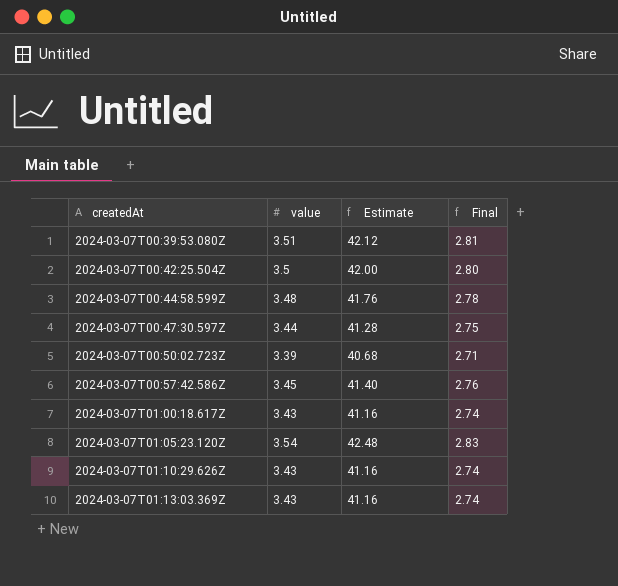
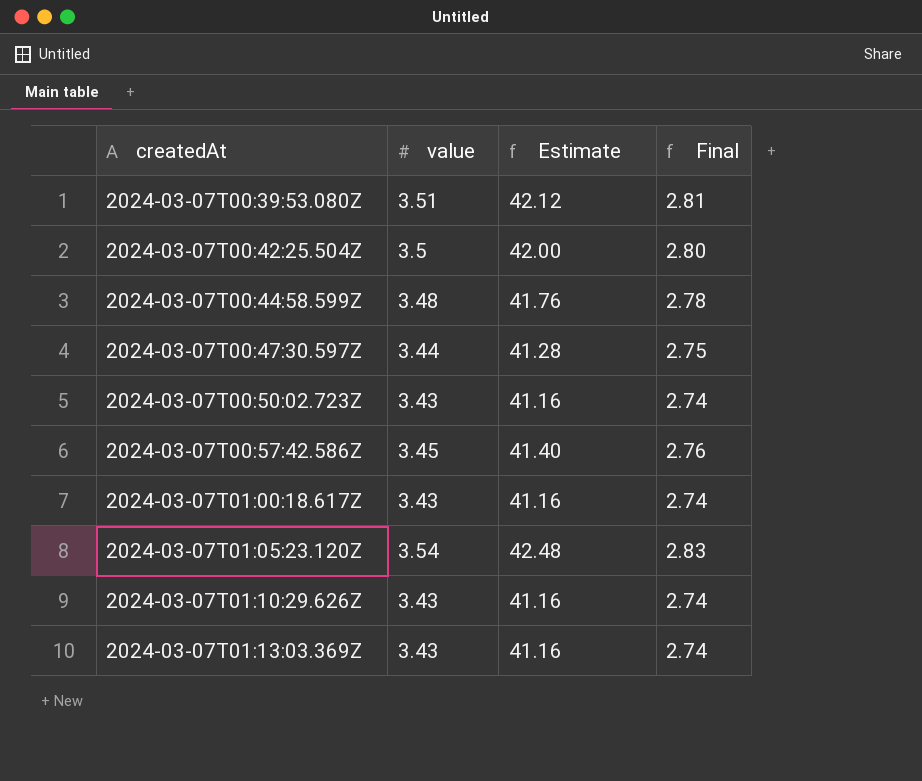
2024-03-07T00:50:02.723Z | value: 3.39 -> 3.43
2024-03-07T00:50:02.723Z | Estimate: 40.68 -> 41.16
2024-03-07T00:50:02.723Z | Final: 2.71 -> 2.74

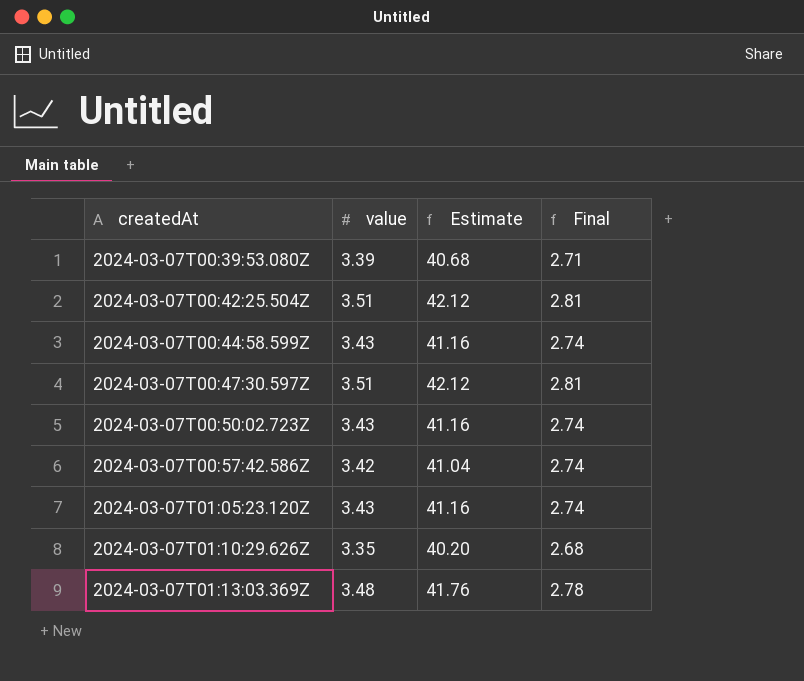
row 2024-03-07T01:00:18.617Z: 3.43 | 41.16 | 2.74 -> none
2024-03-07T00:39:53.080Z | value: 3.51 -> 3.39
2024-03-07T00:39:53.080Z | Estimate: 42.12 -> 40.68
2024-03-07T00:39:53.080Z | Final: 2.81 -> 2.71
2024-03-07T00:42:25.504Z | value: 3.5 -> 3.51
2024-03-07T00:42:25.504Z | Estimate: 42.00 -> 42.12
2024-03-07T00:42:25.504Z | Final: 2.80 -> 2.81
2024-03-07T00:44:58.599Z | value: 3.48 -> 3.43
2024-03-07T00:44:58.599Z | Estimate: 41.76 -> 41.16
2024-03-07T00:44:58.599Z | Final: 2.78 -> 2.74
2024-03-07T00:47:30.597Z | value: 3.44 -> 3.51
2024-03-07T00:47:30.597Z | Estimate: 41.28 -> 42.12
2024-03-07T00:47:30.597Z | Final: 2.75 -> 2.81
2024-03-07T00:57:42.586Z | value: 3.45 -> 3.42
2024-03-07T00:57:42.586Z | Estimate: 41.40 -> 41.04
2024-03-07T00:57:42.586Z | Final: 2.76 -> 2.74
2024-03-07T01:05:23.120Z | value: 3.54 -> 3.43
2024-03-07T01:05:23.120Z | Estimate: 42.48 -> 41.16
2024-03-07T01:05:23.120Z | Final: 2.83 -> 2.74
2024-03-07T01:10:29.626Z | value: 3.43 -> 3.35
2024-03-07T01:10:29.626Z | Estimate: 41.16 -> 40.20
2024-03-07T01:10:29.626Z | Final: 2.74 -> 2.68
2024-03-07T01:13:03.369Z | value: 3.43 -> 3.48
2024-03-07T01:13:03.369Z | Estimate: 41.16 -> 41.76
2024-03-07T01:13:03.369Z | Final: 2.74 -> 2.78

